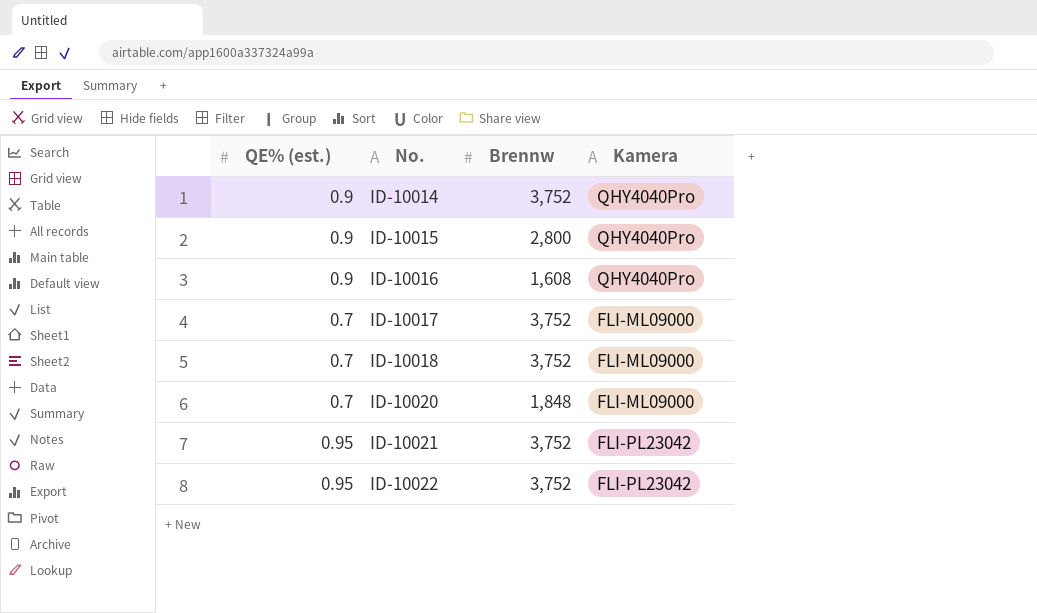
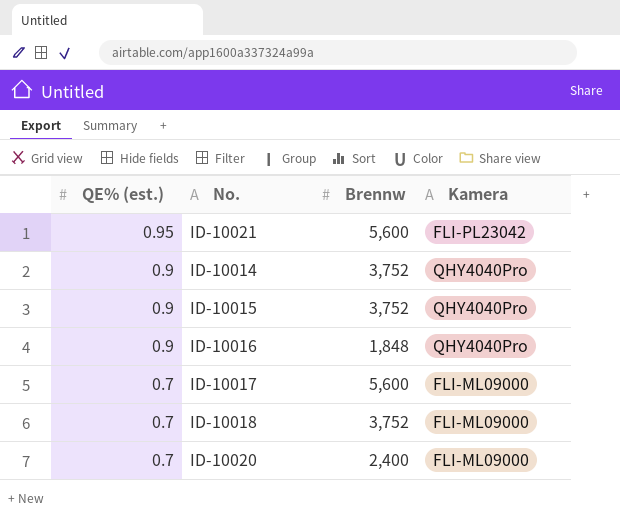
row order: No. ascending -> QE% (est.) descending
row ID-10022: 0.95 | 3,752 | FLI-PL23042 -> none
ID-10021 | Brennw: 3,752 -> 5,600
ID-10015 | Brennw: 2,800 -> 3,752
ID-10016 | Brennw: 1,608 -> 1,848
ID-10017 | Brennw: 3,752 -> 5,600
ID-10020 | Brennw: 1,848 -> 2,400

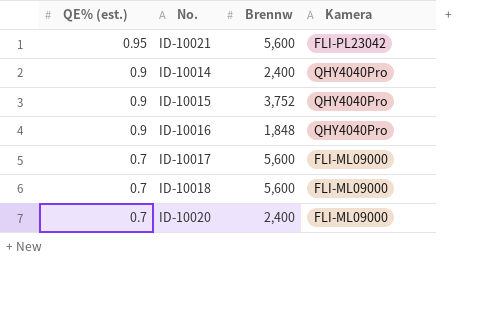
ID-10014 | Brennw: 3,752 -> 2,400
ID-10018 | Brennw: 3,752 -> 5,600

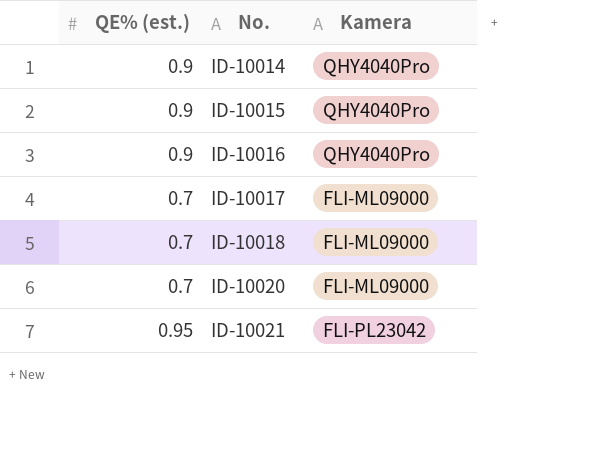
row order: QE% (est.) descending -> No. ascending
column Brennw | position: 3 -> none

